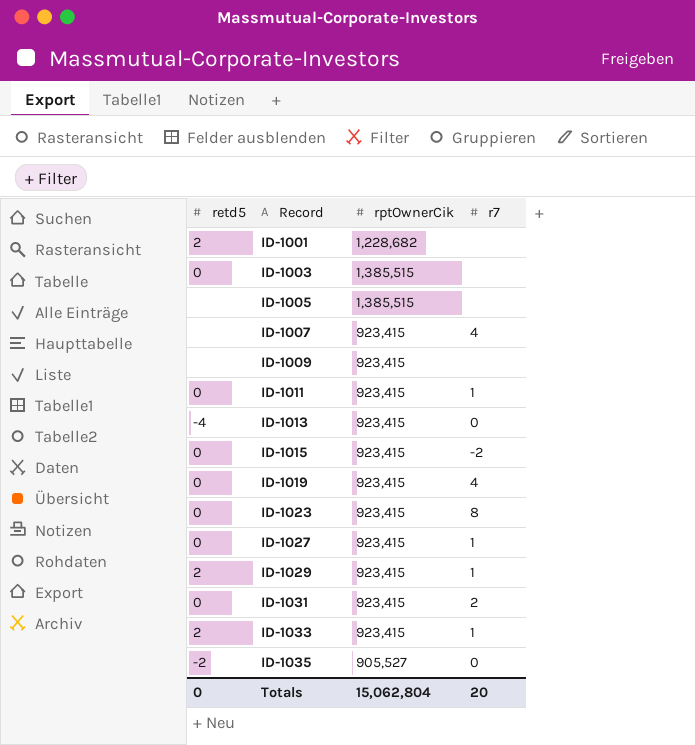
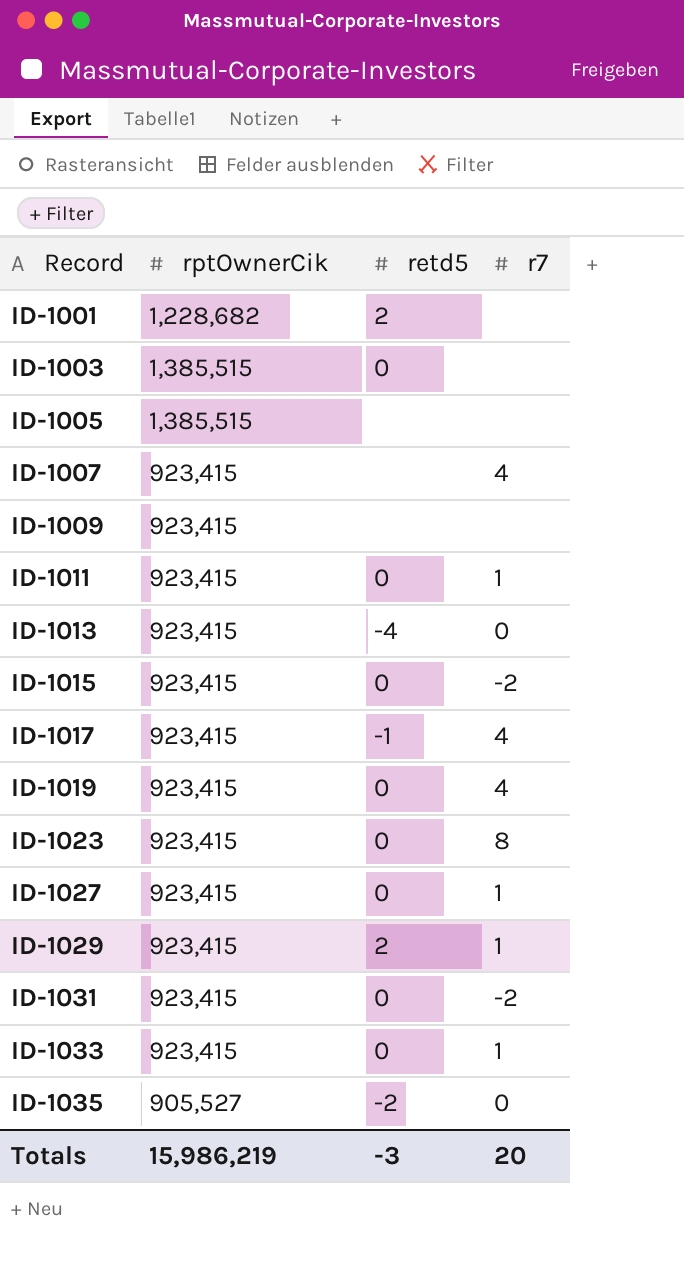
column retd5 | position: 1 -> 3
row ID-1017: none -> 923,415 | -1 | 4
ID-1031 | r7: 2 -> -2
ID-1033 | retd5: 2 -> 0
Totals | rptOwnerCik: 15,062,804 -> 15,986,219
Totals | retd5: 0 -> -3

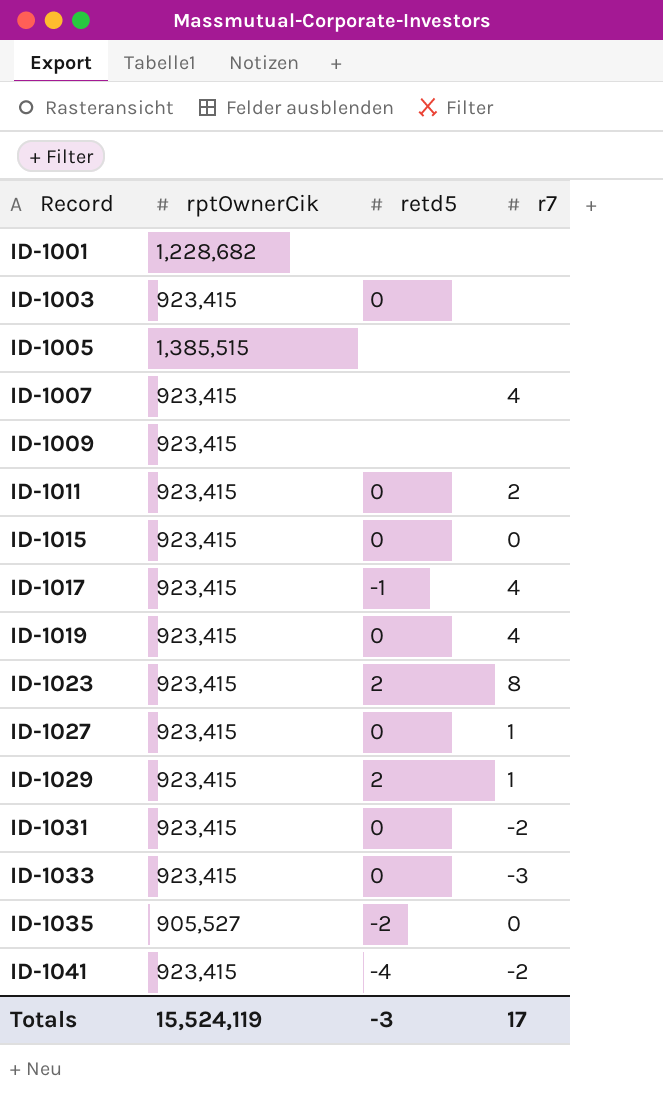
row ID-1013: 923,415 | -4 | 0 -> none
ID-1001 | retd5: 2 -> none
ID-1003 | rptOwnerCik: 1,385,515 -> 923,415
ID-1011 | r7: 1 -> 2
ID-1015 | r7: -2 -> 0
ID-1023 | retd5: 0 -> 2
ID-1033 | r7: 1 -> -3
row ID-1041: none -> 923,415 | -4 | -2
Totals | rptOwnerCik: 15,986,219 -> 15,524,119
Totals | r7: 20 -> 17

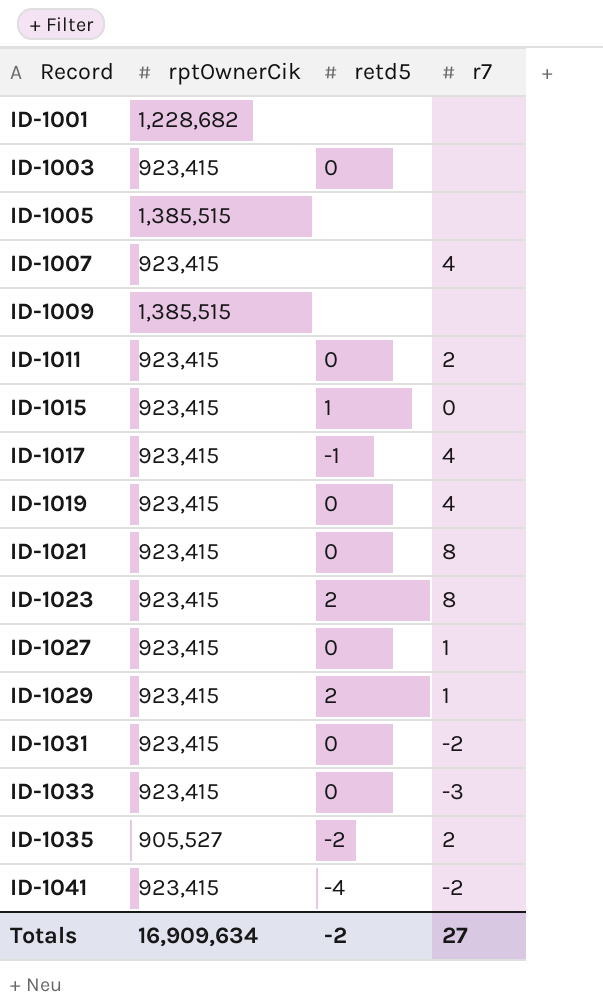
ID-1009 | rptOwnerCik: 923,415 -> 1,385,515
ID-1015 | retd5: 0 -> 1
row ID-1021: none -> 923,415 | 0 | 8
ID-1035 | r7: 0 -> 2
Totals | rptOwnerCik: 15,524,119 -> 16,909,634
Totals | retd5: -3 -> -2
Totals | r7: 17 -> 27

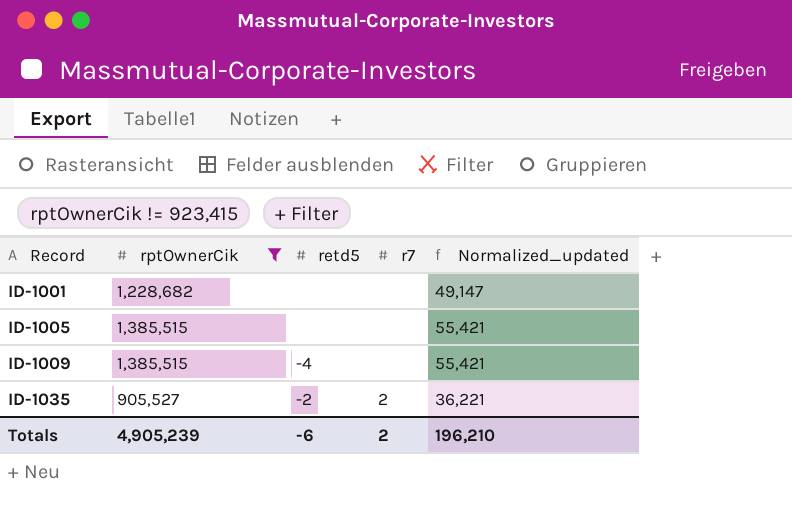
filter: none -> rptOwnerCik != 923,415
column Normalized_updated | formula: none -> [rptOwnerCik] * 0.04
ID-1009 | retd5: none -> -4
Totals | rptOwnerCik: 16,909,634 -> 4,905,239
Totals | retd5: -2 -> -6
Totals | r7: 27 -> 2

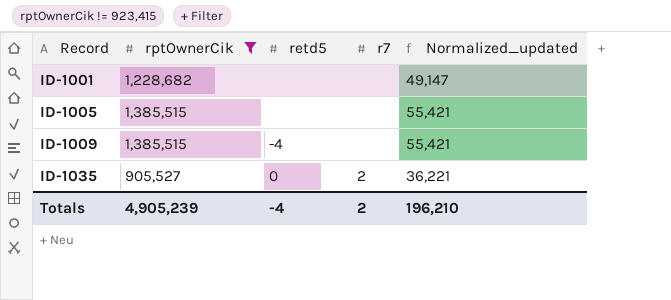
ID-1035 | retd5: -2 -> 0
Totals | retd5: -6 -> -4

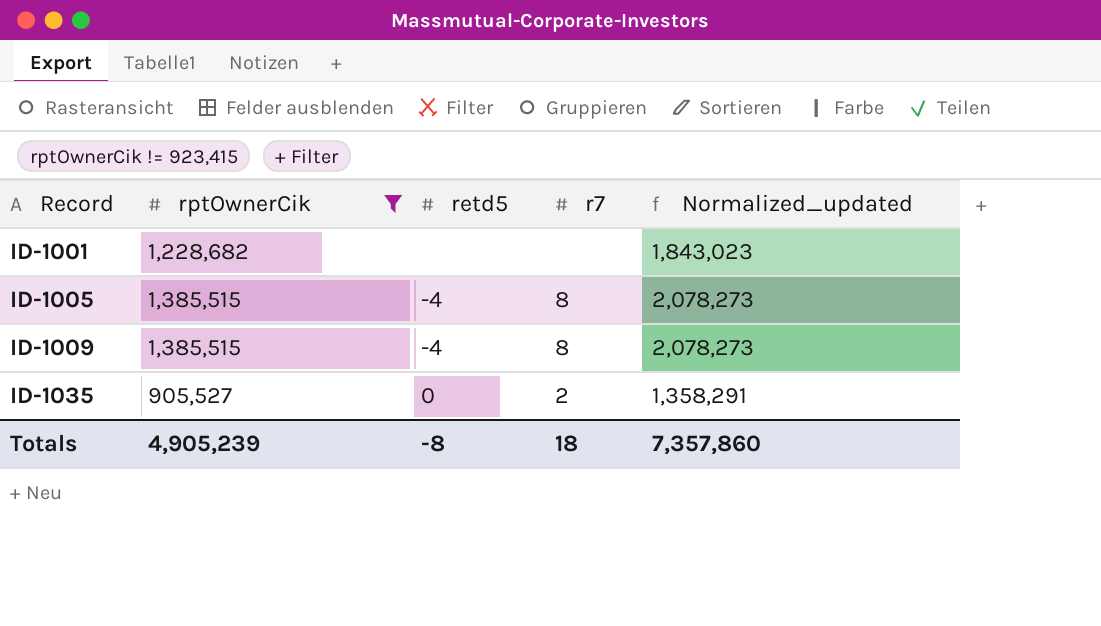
column Normalized_updated | formula: [rptOwnerCik] * 0.04 -> [rptOwnerCik] * 1.5
ID-1005 | retd5: none -> -4
ID-1005 | r7: none -> 8
ID-1009 | r7: none -> 8
Totals | retd5: -4 -> -8
Totals | r7: 2 -> 18
Totals | Normalized_updated: 196,210 -> 7,357,860

